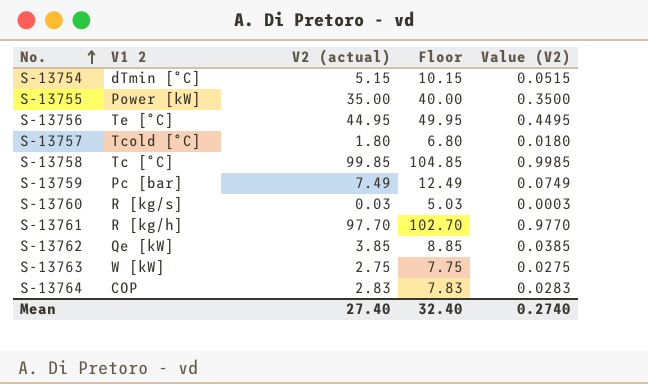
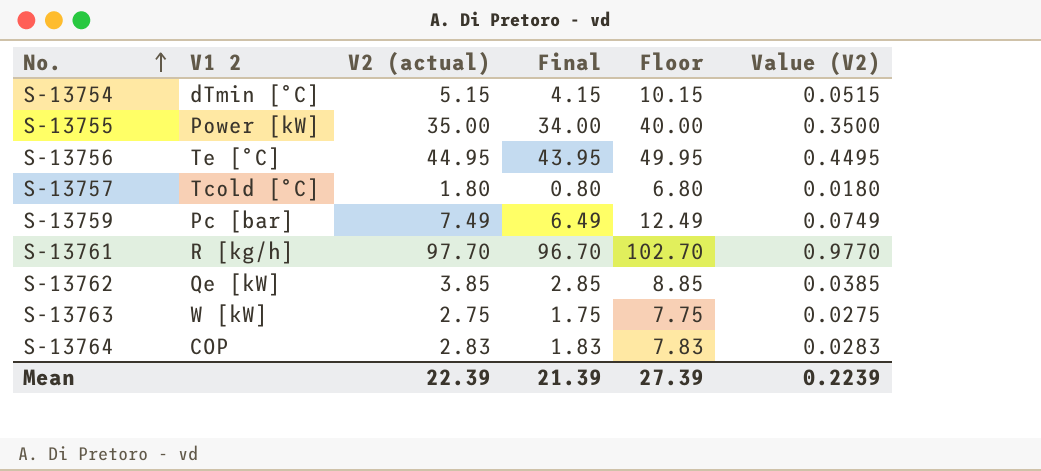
column Final | formula: none -> [V2 (actual)] - 1
row S-13758: Tc [°C] | 99.85 | 104.85 | 0.9985 -> none
row S-13760: R [kg/s] | 0.03 | 5.03 | 0.0003 -> none
Mean | V2 (actual): 27.40 -> 22.39
Mean | Floor: 32.40 -> 27.39
Mean | Value (V2): 0.2740 -> 0.2239

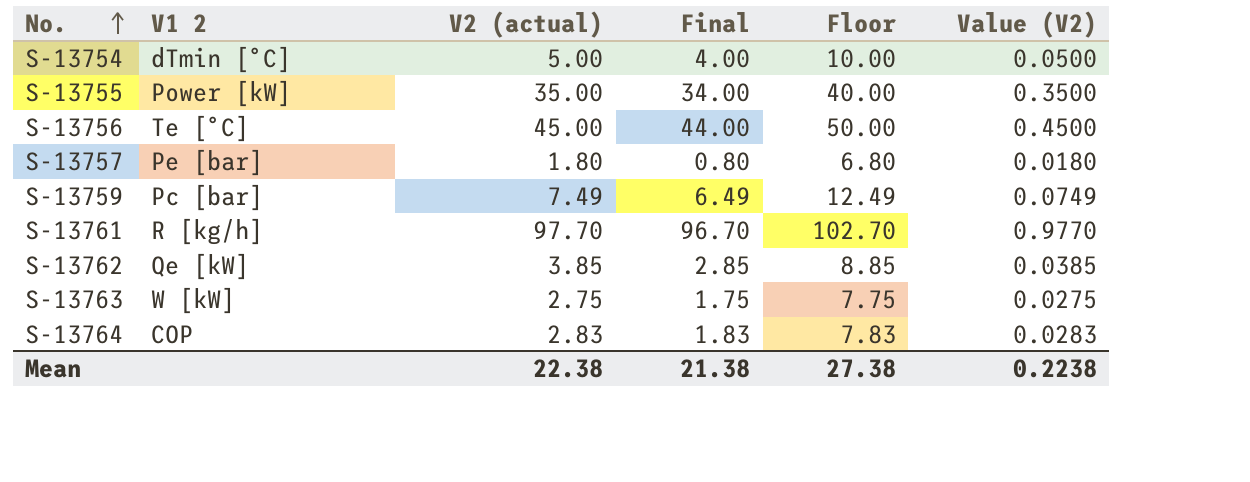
S-13754 | V2 (actual): 5.15 -> 5.00
S-13754 | Final: 4.15 -> 4.00
S-13754 | Floor: 10.15 -> 10.00
S-13754 | Value (V2): 0.0515 -> 0.0500
S-13756 | V2 (actual): 44.95 -> 45.00
S-13756 | Final: 43.95 -> 44.00
S-13756 | Floor: 49.95 -> 50.00
S-13756 | Value (V2): 0.4495 -> 0.4500
S-13757 | V1 2: Tcold [°C] -> Pe [bar]
Mean | V2 (actual): 22.39 -> 22.38
Mean | Final: 21.39 -> 21.38
Mean | Floor: 27.39 -> 27.38
Mean | Value (V2): 0.2239 -> 0.2238

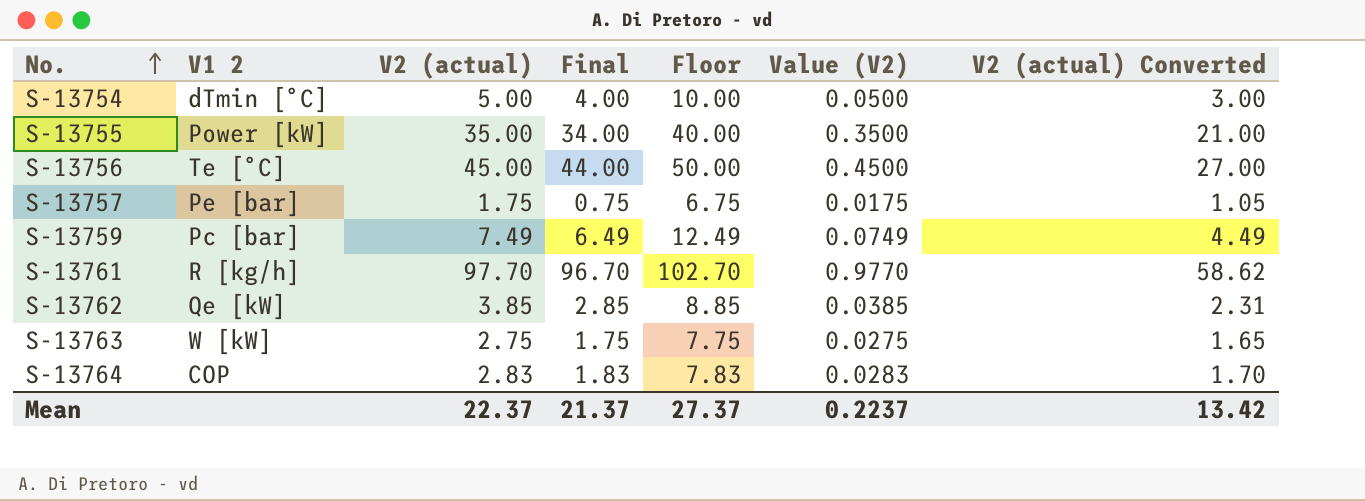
column V2 (actual) Converted | formula: none -> [V2 (actual)] * 0.6
S-13757 | V2 (actual): 1.80 -> 1.75
S-13757 | Final: 0.80 -> 0.75
S-13757 | Floor: 6.80 -> 6.75
S-13757 | Value (V2): 0.0180 -> 0.0175
Mean | V2 (actual): 22.38 -> 22.37
Mean | Final: 21.38 -> 21.37
Mean | Floor: 27.38 -> 27.37
Mean | Value (V2): 0.2238 -> 0.2237

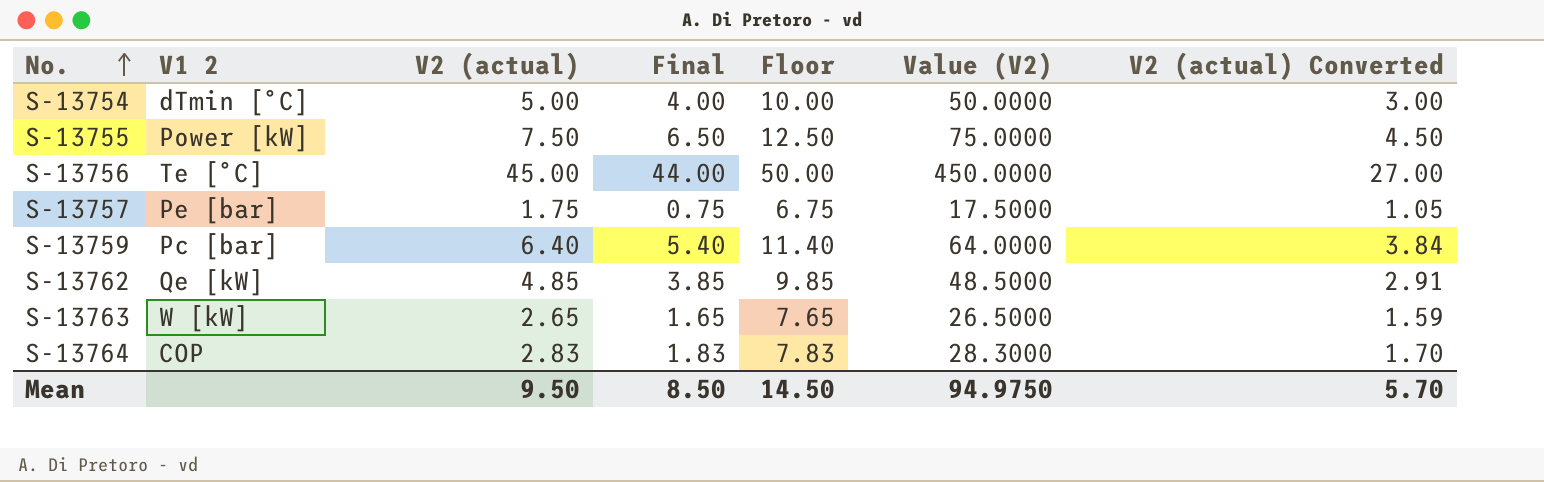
column Value (V2) | formula: [V2 (actual)] * 0.01 -> [V2 (actual)] * 10
row S-13761: R [kg/h] | 97.70 | 96.70 | 102.70 | 0.9770 | 58.62 -> none
S-13755 | V2 (actual): 35.00 -> 7.50
S-13755 | Final: 34.00 -> 6.50
S-13755 | Floor: 40.00 -> 12.50
S-13755 | V2 (actual) Converted: 21.00 -> 4.50
S-13759 | V2 (actual): 7.49 -> 6.40
S-13759 | Final: 6.49 -> 5.40
S-13759 | Floor: 12.49 -> 11.40
S-13759 | V2 (actual) Converted: 4.49 -> 3.84
S-13762 | V2 (actual): 3.85 -> 4.85
S-13762 | Final: 2.85 -> 3.85
S-13762 | Floor: 8.85 -> 9.85
S-13762 | V2 (actual) Converted: 2.31 -> 2.91
S-13763 | V2 (actual): 2.75 -> 2.65
S-13763 | Final: 1.75 -> 1.65
S-13763 | Floor: 7.75 -> 7.65
S-13763 | V2 (actual) Converted: 1.65 -> 1.59
Mean | V2 (actual): 22.37 -> 9.50
Mean | Final: 21.37 -> 8.50
Mean | Floor: 27.37 -> 14.50
Mean | Value (V2): 0.2237 -> 94.9750
Mean | V2 (actual) Converted: 13.42 -> 5.70

